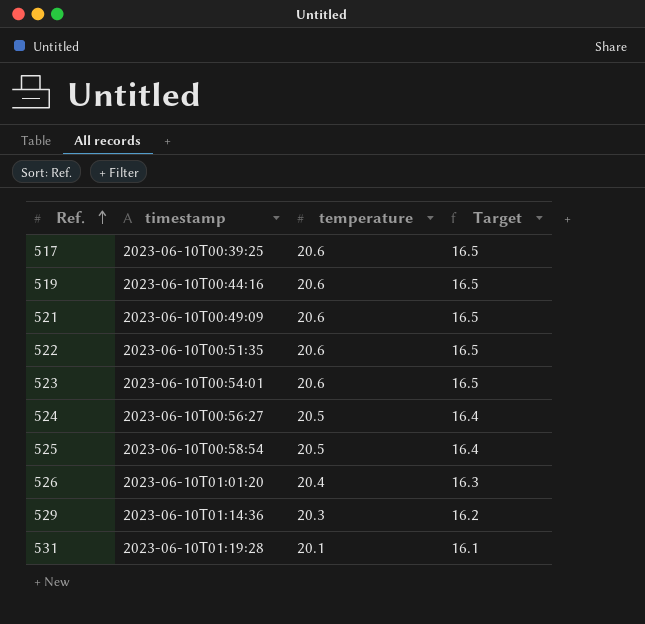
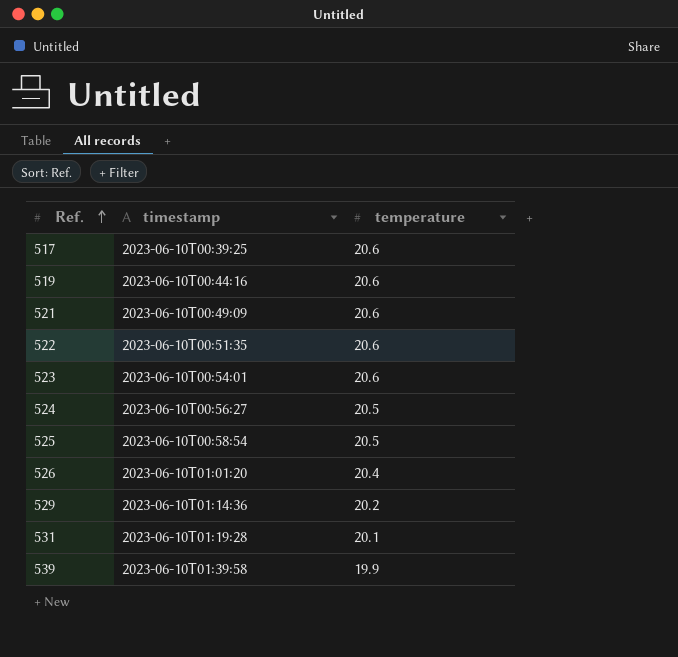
column Target | formula: [temperature] * 0.8 -> none
529 | temperature: 20.3 -> 20.2
row 539: none -> 2023-06-10T01:39:58 | 19.9

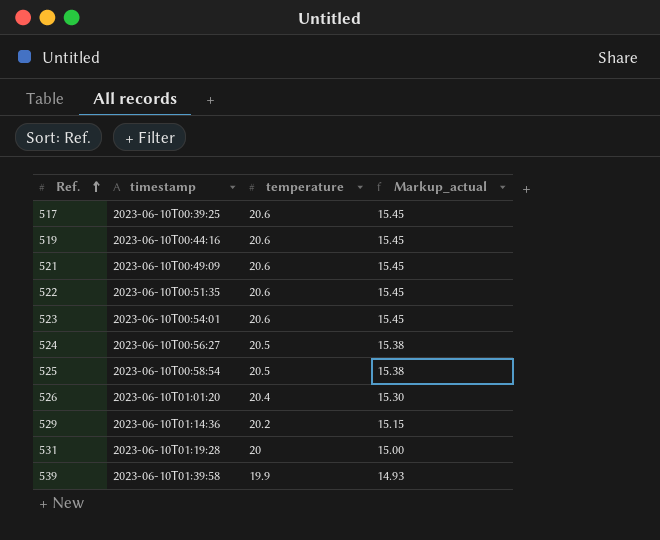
column Markup_actual | formula: none -> [temperature] * 0.75
531 | temperature: 20.1 -> 20

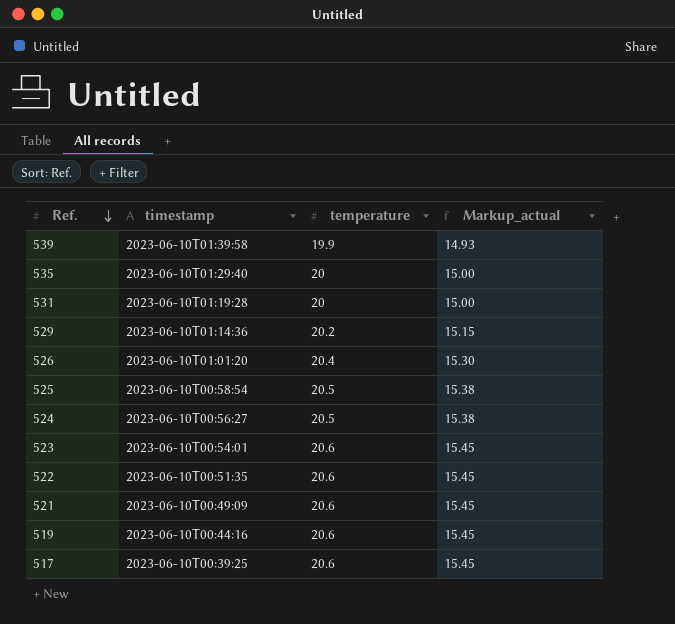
row order: Ref. ascending -> Ref. descending
row 535: none -> 2023-06-10T01:29:40 | 20 | 15.00

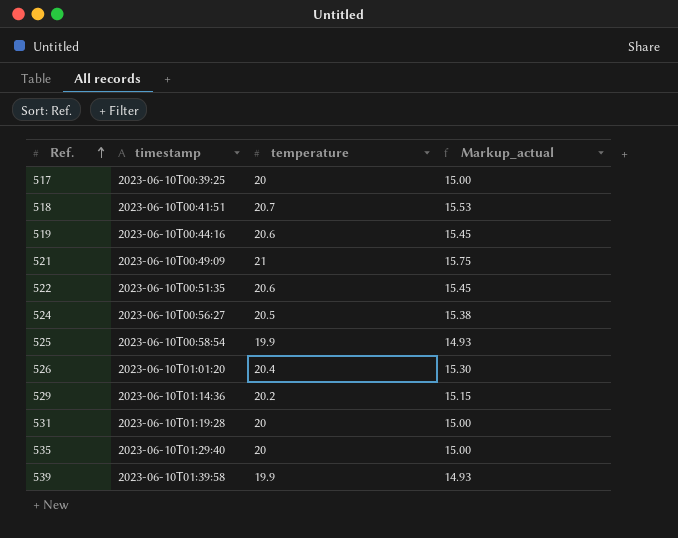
row order: Ref. descending -> Ref. ascending
row 523: 2023-06-10T00:54:01 | 20.6 | 15.45 -> none
517 | temperature: 20.6 -> 20
517 | Markup_actual: 15.45 -> 15.00
row 518: none -> 2023-06-10T00:41:51 | 20.7 | 15.53
521 | temperature: 20.6 -> 21
521 | Markup_actual: 15.45 -> 15.75
525 | temperature: 20.5 -> 19.9
525 | Markup_actual: 15.38 -> 14.93

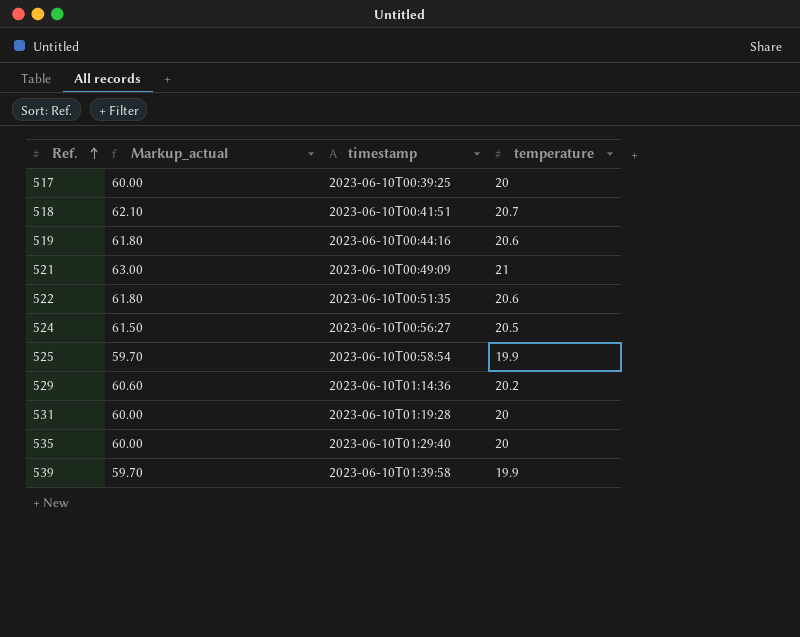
column Markup_actual | formula: [temperature] * 0.75 -> [temperature] * 3
column Markup_actual | position: 4 -> 2
row 526: 2023-06-10T01:01:20 | 20.4 | 15.30 -> none

